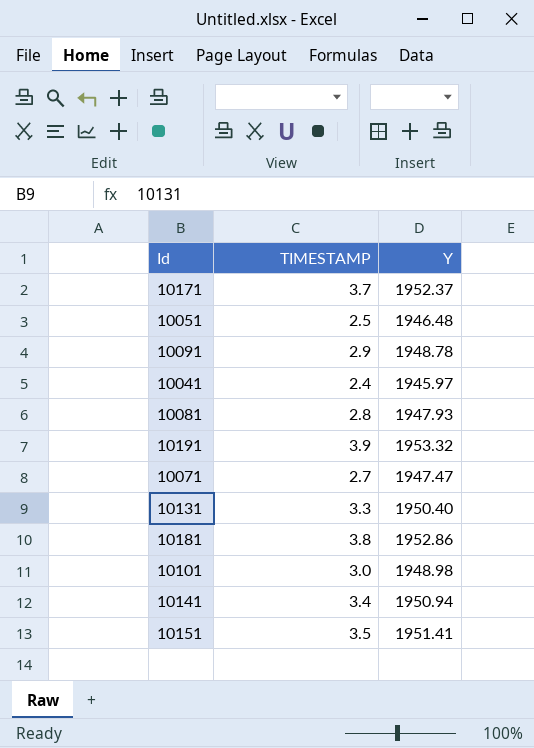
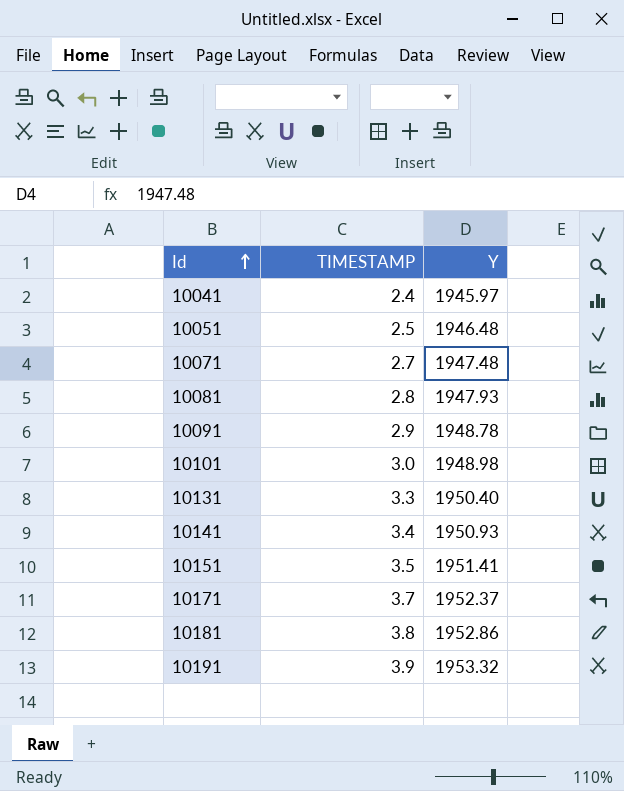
row order: none -> Id ascending
10071 | Y: 1947.47 -> 1947.48
10141 | Y: 1950.94 -> 1950.93

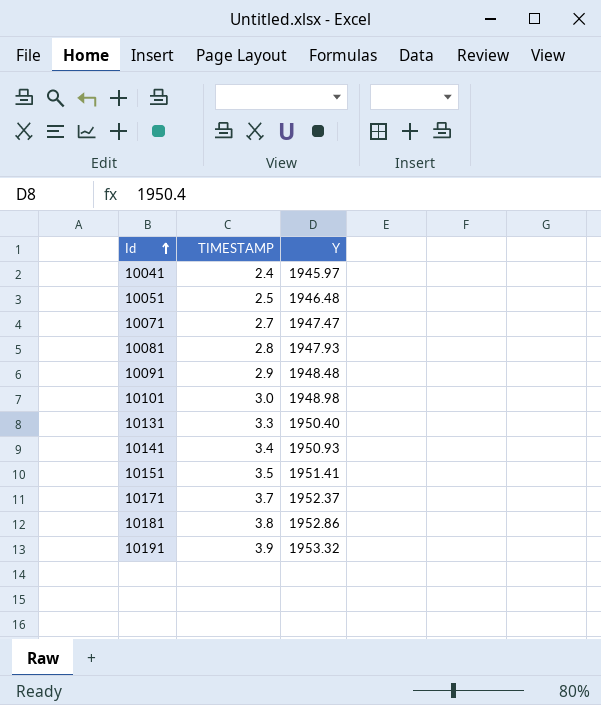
10071 | Y: 1947.48 -> 1947.47
10091 | Y: 1948.78 -> 1948.48

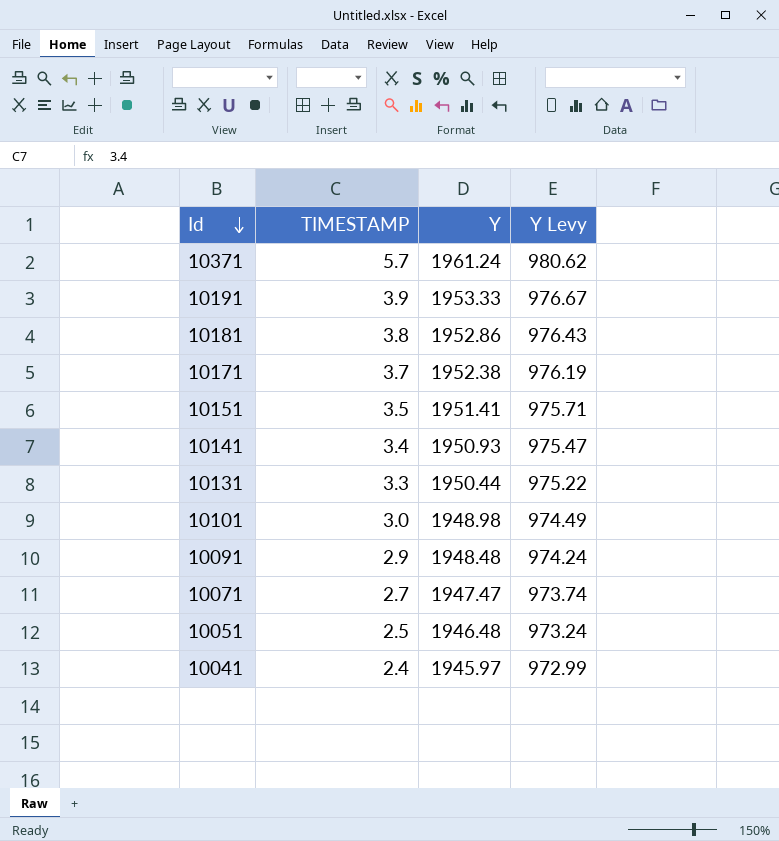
row order: Id ascending -> Id descending
column Y Levy | formula: none -> [Y] * 0.5
row 10081: 2.8 | 1947.93 -> none
row 10371: none -> 5.7 | 1961.24 | 980.62
10191 | Y: 1953.32 -> 1953.33
10171 | Y: 1952.37 -> 1952.38
10131 | Y: 1950.40 -> 1950.44

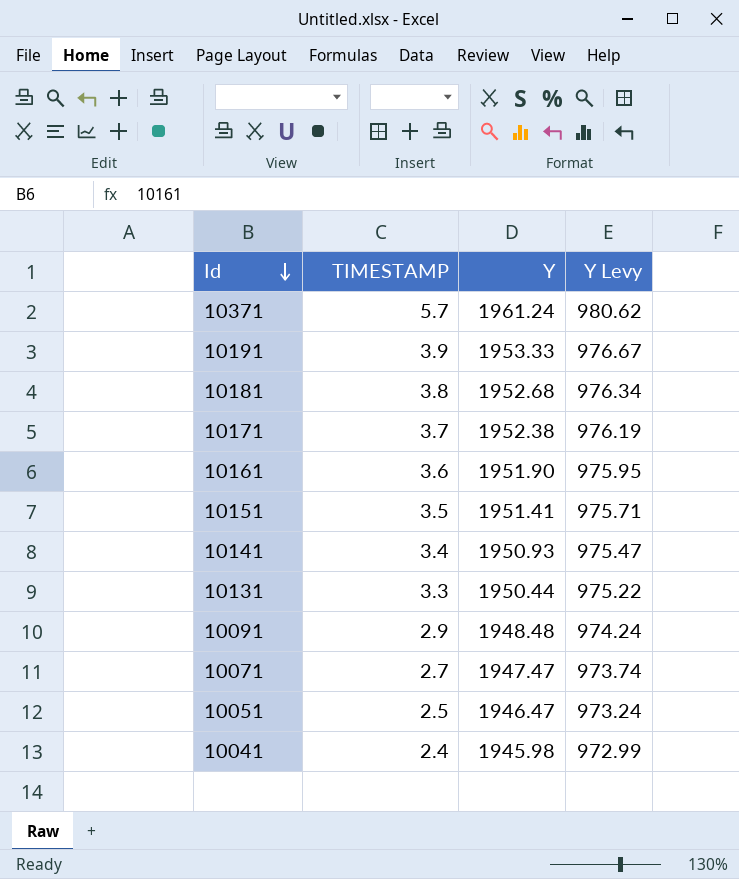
row 10101: 3.0 | 1948.98 | 974.49 -> none
10181 | Y: 1952.86 -> 1952.68
10181 | Y Levy: 976.43 -> 976.34
row 10161: none -> 3.6 | 1951.90 | 975.95
10051 | Y: 1946.48 -> 1946.47
10041 | Y: 1945.97 -> 1945.98

